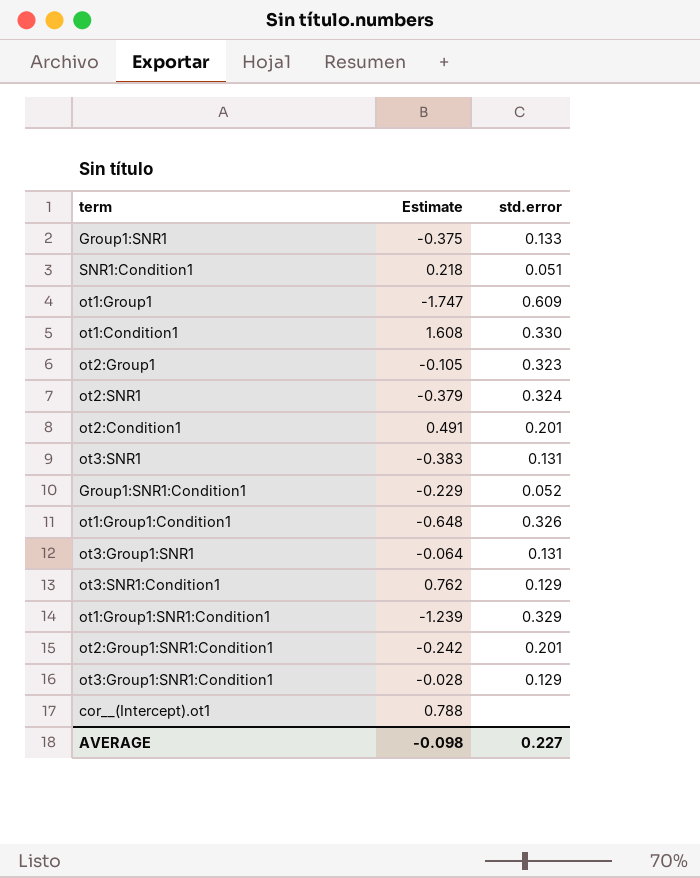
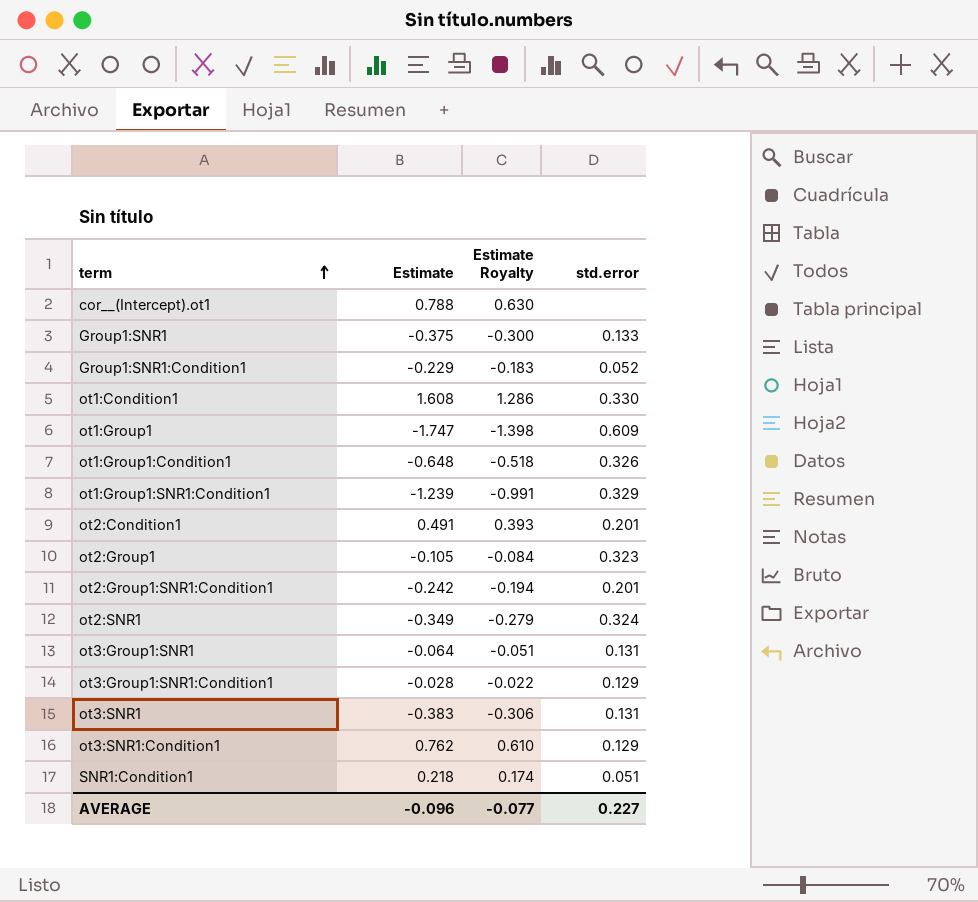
row order: none -> term ascending
column Estimate Royalty | formula: none -> [Estimate] * 0.8
ot2:SNR1 | Estimate: -0.379 -> -0.349
AVERAGE | Estimate: -0.098 -> -0.096

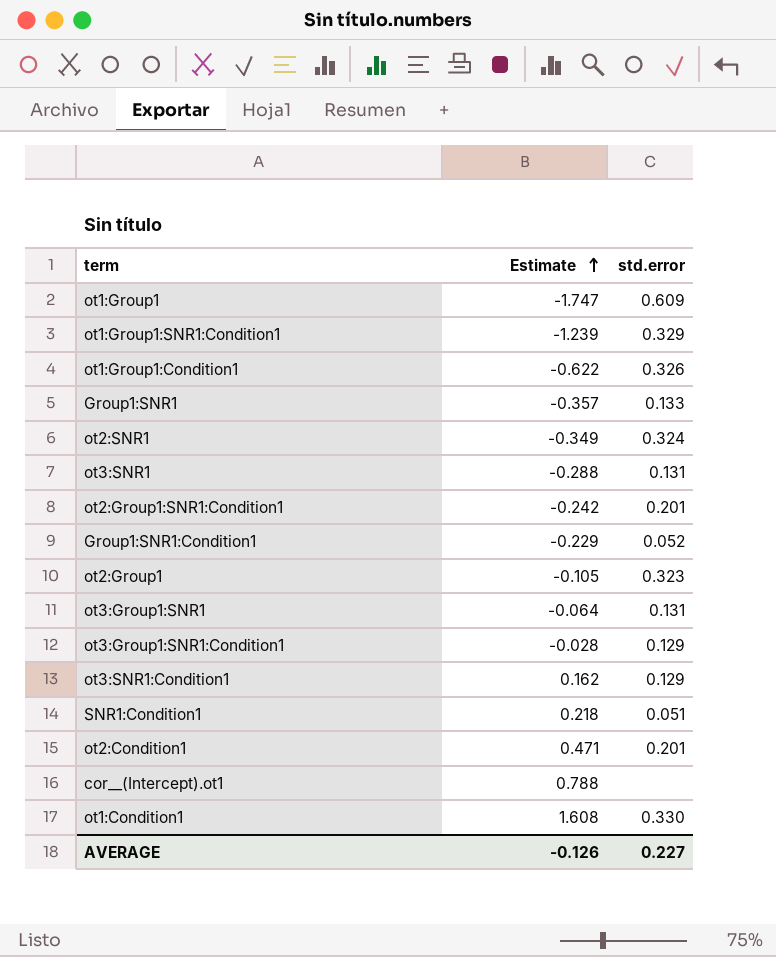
row order: term ascending -> Estimate ascending
column Estimate Royalty | formula: [Estimate] * 0.8 -> none
ot1:Group1:Condition1 | Estimate: -0.648 -> -0.622
Group1:SNR1 | Estimate: -0.375 -> -0.357
ot3:SNR1 | Estimate: -0.383 -> -0.288
ot3:SNR1:Condition1 | Estimate: 0.762 -> 0.162
ot2:Condition1 | Estimate: 0.491 -> 0.471
AVERAGE | Estimate: -0.096 -> -0.126

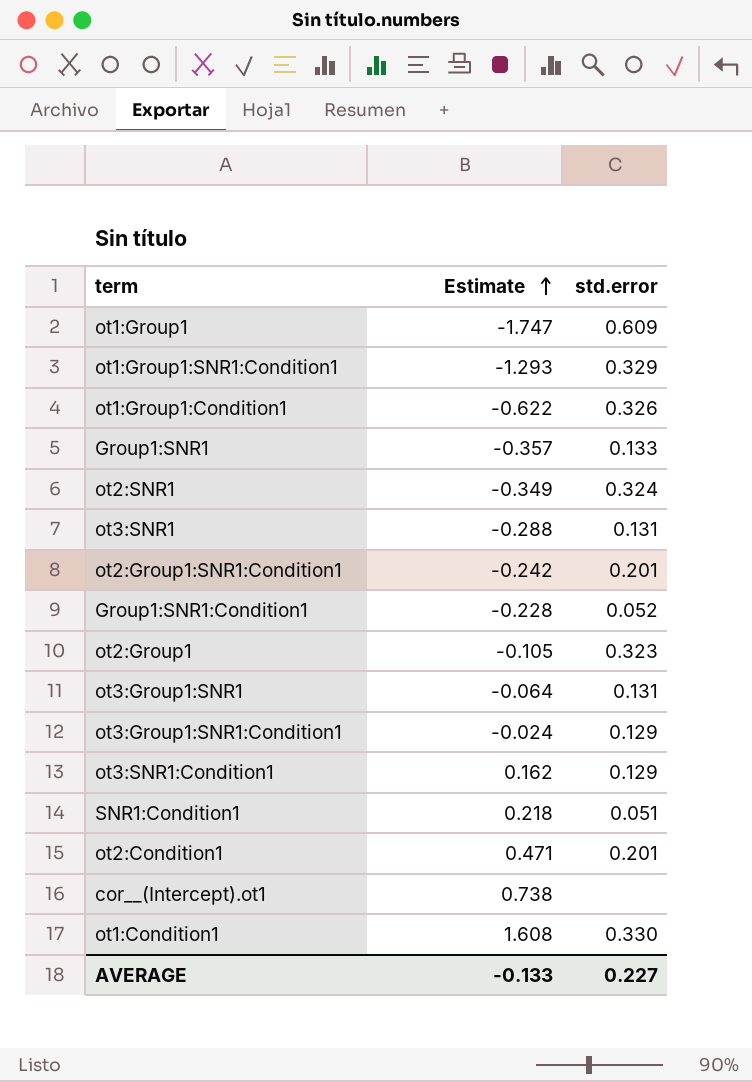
ot1:Group1:SNR1:Condition1 | Estimate: -1.239 -> -1.293
Group1:SNR1:Condition1 | Estimate: -0.229 -> -0.228
ot3:Group1:SNR1:Condition1 | Estimate: -0.028 -> -0.024
cor__(Intercept).ot1 | Estimate: 0.788 -> 0.738
AVERAGE | Estimate: -0.126 -> -0.133

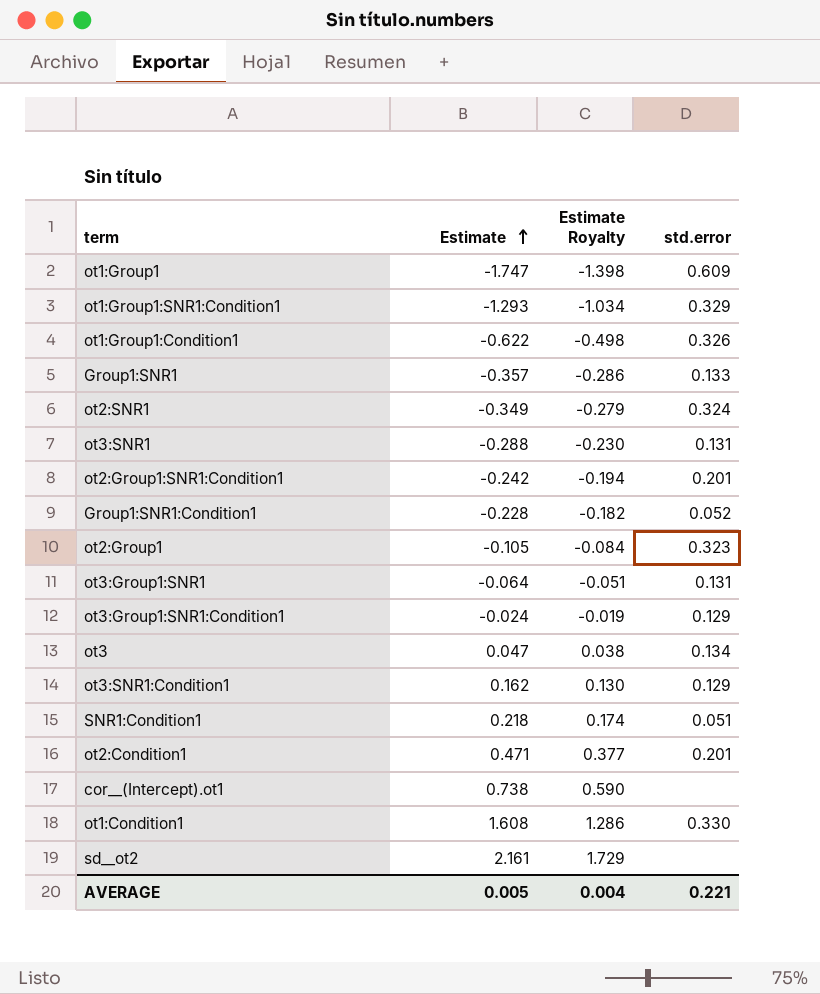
column Estimate Royalty | formula: none -> [Estimate] * 0.8
row ot3: none -> 0.047 | 0.038 | 0.134
row sd__ot2: none -> 2.161 | 1.729 | none
AVERAGE | Estimate: -0.133 -> 0.005
AVERAGE | std.error: 0.227 -> 0.221

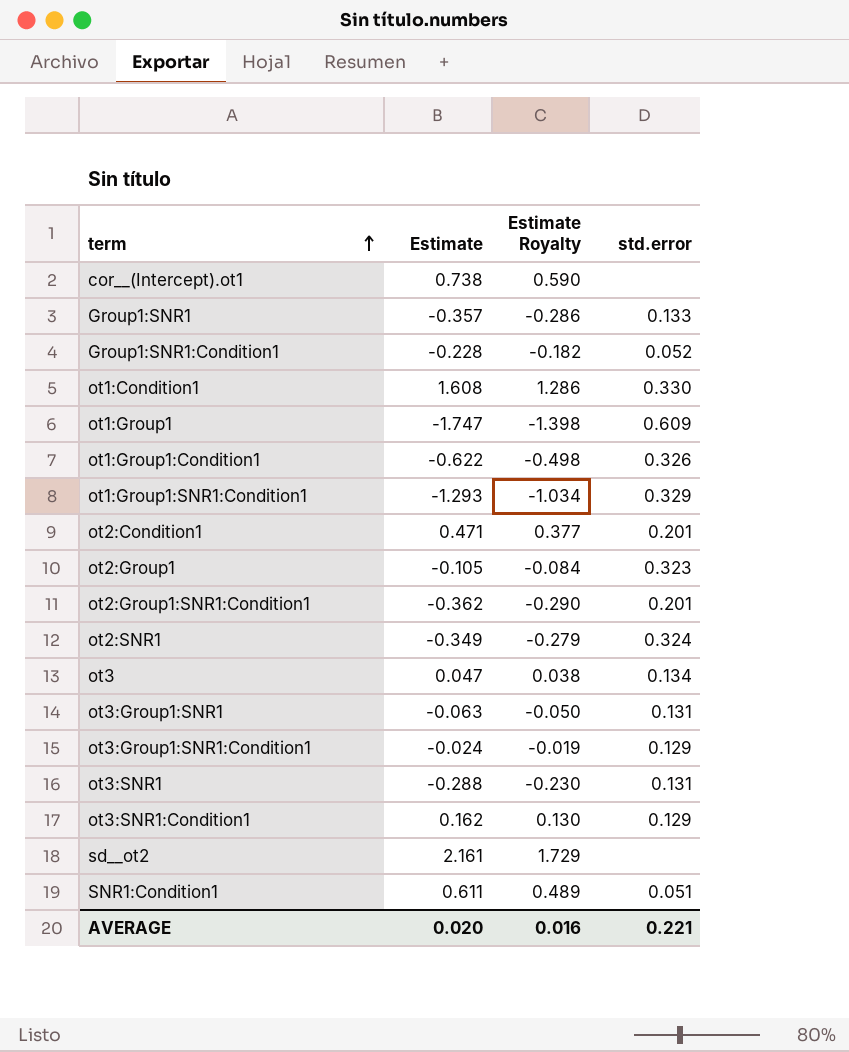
row order: Estimate ascending -> term ascending
ot2:Group1:SNR1:Condition1 | Estimate: -0.242 -> -0.362
ot2:Group1:SNR1:Condition1 | Estimate Royalty: -0.194 -> -0.290
ot3:Group1:SNR1 | Estimate: -0.064 -> -0.063
ot3:Group1:SNR1 | Estimate Royalty: -0.051 -> -0.050
SNR1:Condition1 | Estimate: 0.218 -> 0.611
SNR1:Condition1 | Estimate Royalty: 0.174 -> 0.489
AVERAGE | Estimate: 0.005 -> 0.020
AVERAGE | Estimate Royalty: 0.004 -> 0.016

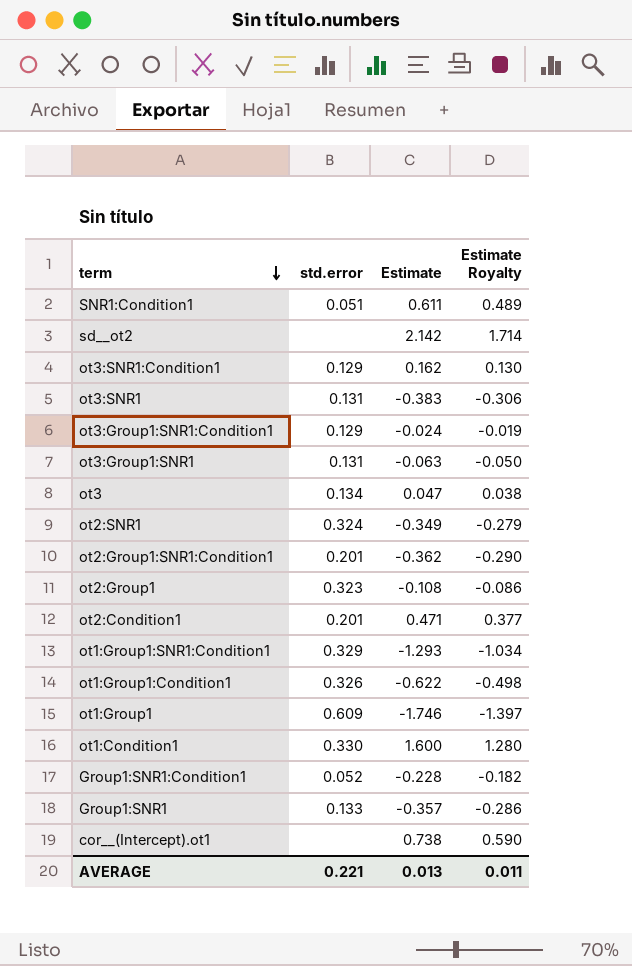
row order: term ascending -> term descending
column std.error | position: 4 -> 2
sd__ot2 | Estimate: 2.161 -> 2.142
sd__ot2 | Estimate Royalty: 1.729 -> 1.714
ot3:SNR1 | Estimate: -0.288 -> -0.383
ot3:SNR1 | Estimate Royalty: -0.230 -> -0.306
ot2:Group1 | Estimate: -0.105 -> -0.108
ot2:Group1 | Estimate Royalty: -0.084 -> -0.086
ot1:Group1 | Estimate: -1.747 -> -1.746
ot1:Group1 | Estimate Royalty: -1.398 -> -1.397
ot1:Condition1 | Estimate: 1.608 -> 1.600
ot1:Condition1 | Estimate Royalty: 1.286 -> 1.280
AVERAGE | Estimate: 0.020 -> 0.013
AVERAGE | Estimate Royalty: 0.016 -> 0.011

